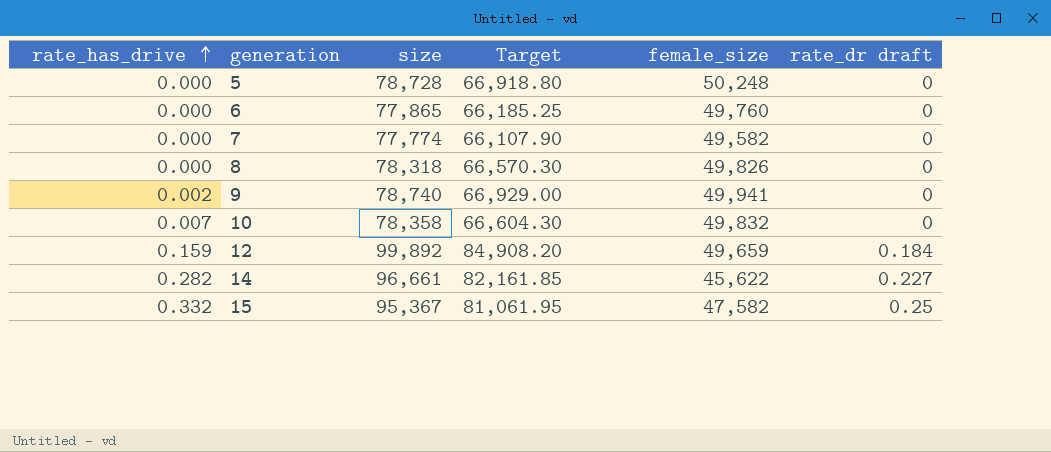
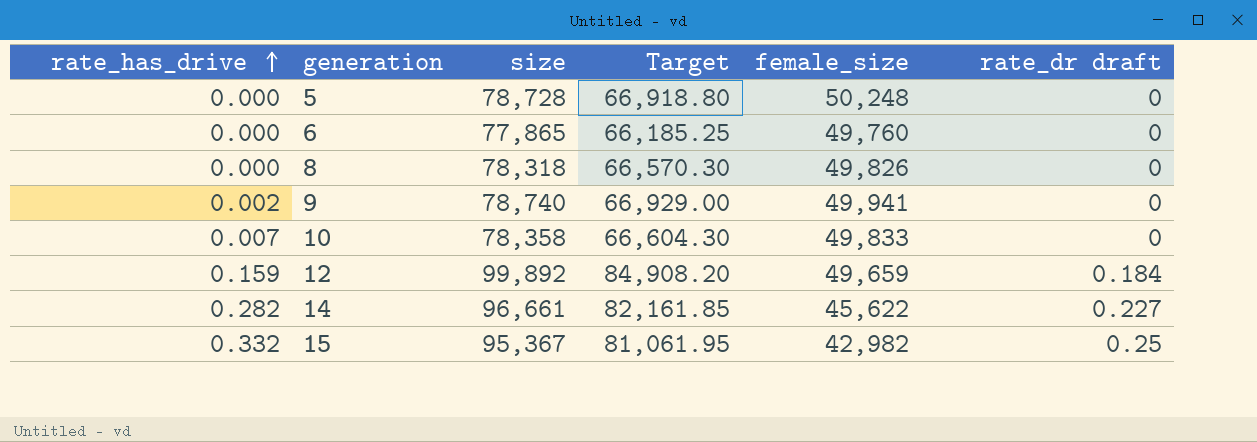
row 7: 0.000 | 77,774 | 66,107.90 | 49,582 | 0 -> none
10 | female_size: 49,832 -> 49,833
15 | female_size: 47,582 -> 42,982

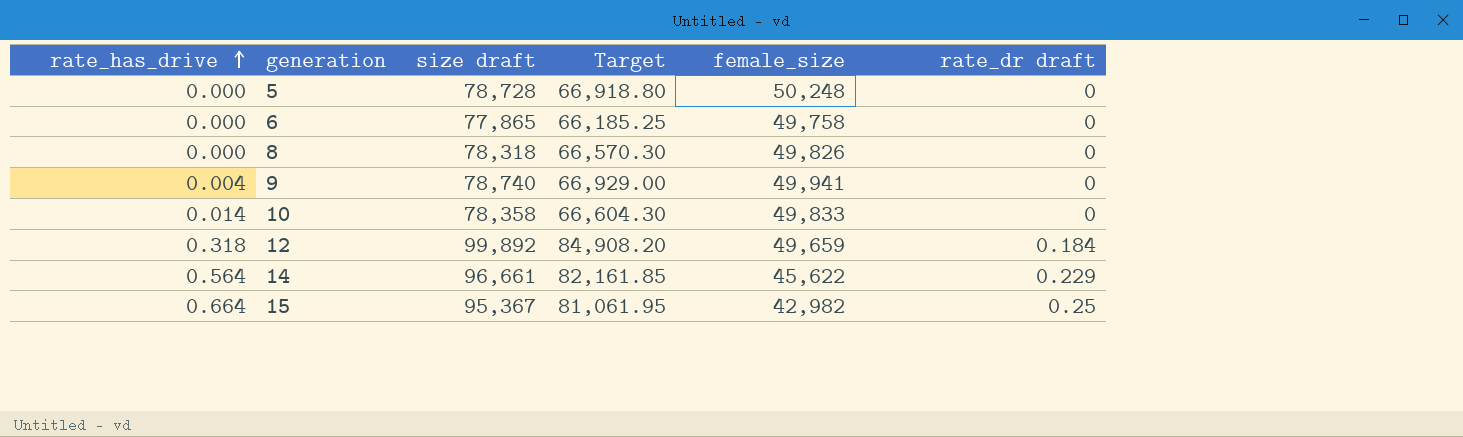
column name: size -> size draft
6 | female_size: 49,760 -> 49,758
9 | rate_has_drive: 0.002 -> 0.004
10 | rate_has_drive: 0.007 -> 0.014
12 | rate_has_drive: 0.159 -> 0.318
14 | rate_has_drive: 0.282 -> 0.564
14 | rate_dr draft: 0.227 -> 0.229
15 | rate_has_drive: 0.332 -> 0.664

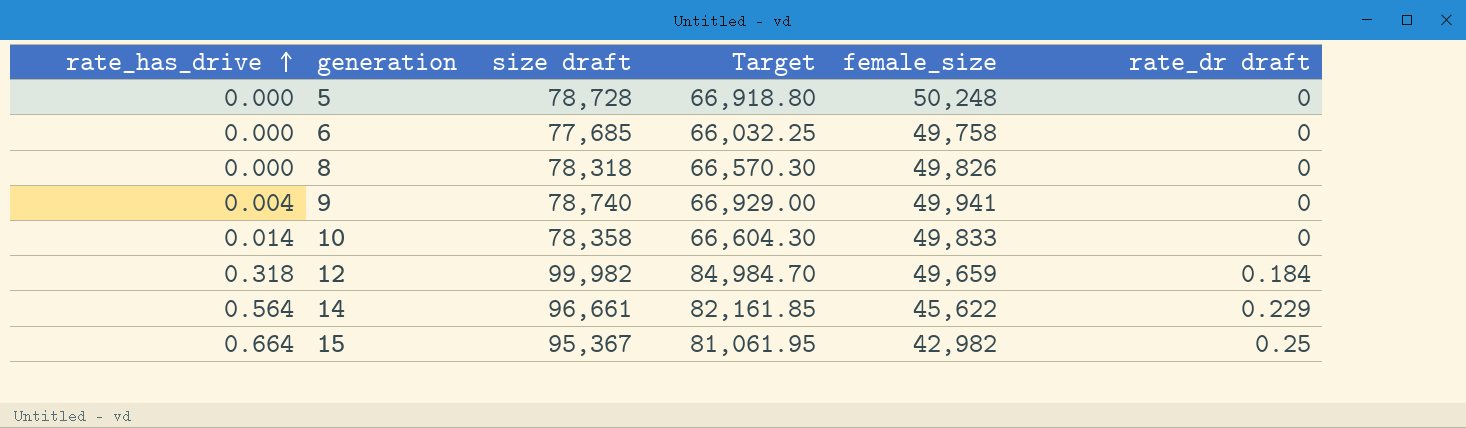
6 | size draft: 77,865 -> 77,685
6 | Target: 66,185.25 -> 66,032.25
12 | size draft: 99,892 -> 99,982
12 | Target: 84,908.20 -> 84,984.70

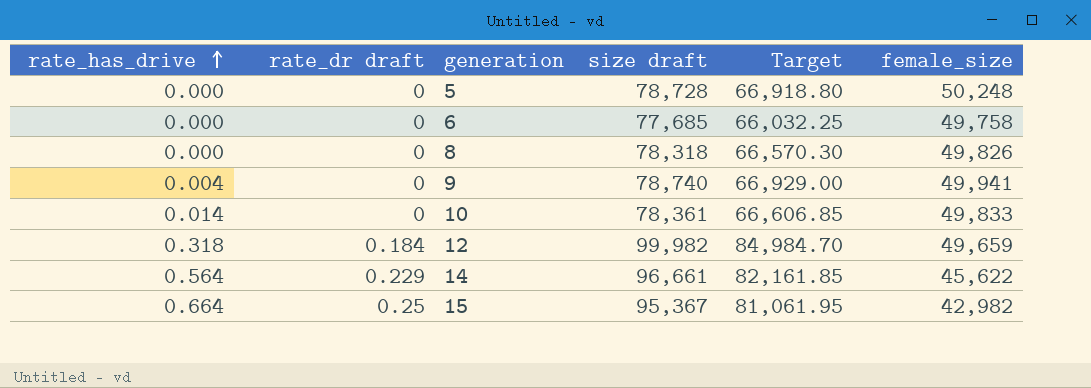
column rate_dr draft | position: 6 -> 2
10 | size draft: 78,358 -> 78,361
10 | Target: 66,604.30 -> 66,606.85

